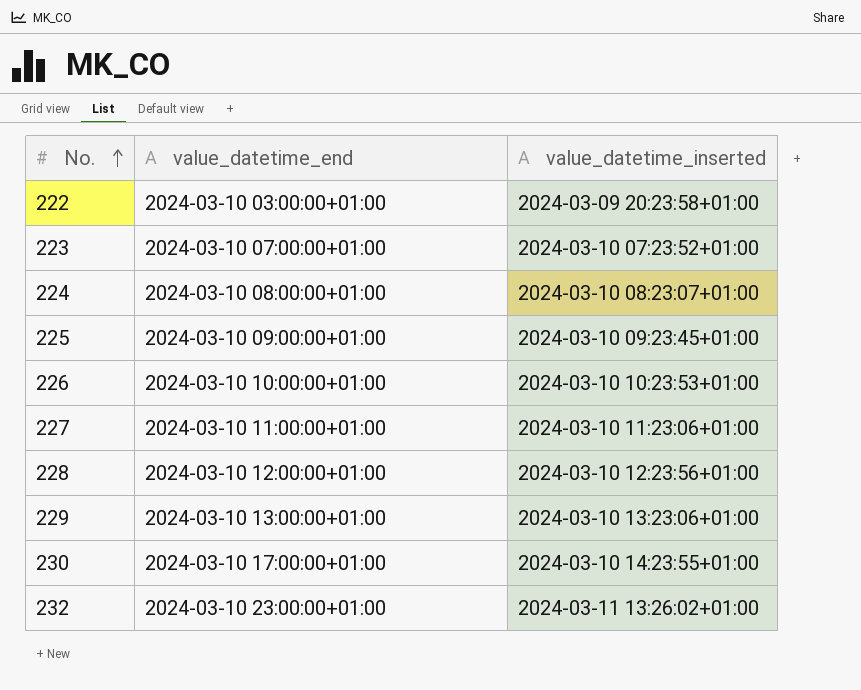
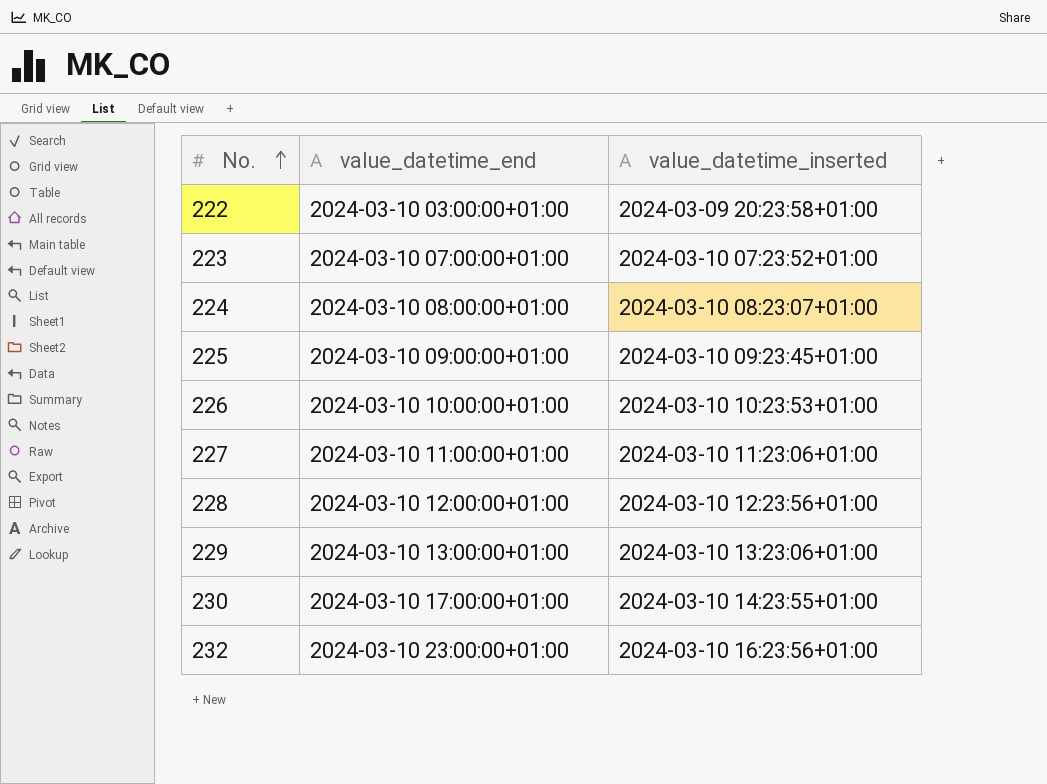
232 | value_datetime_inserted: 2024-03-11 13:26:02+01:00 -> 2024-03-10 16:23:56+01:00

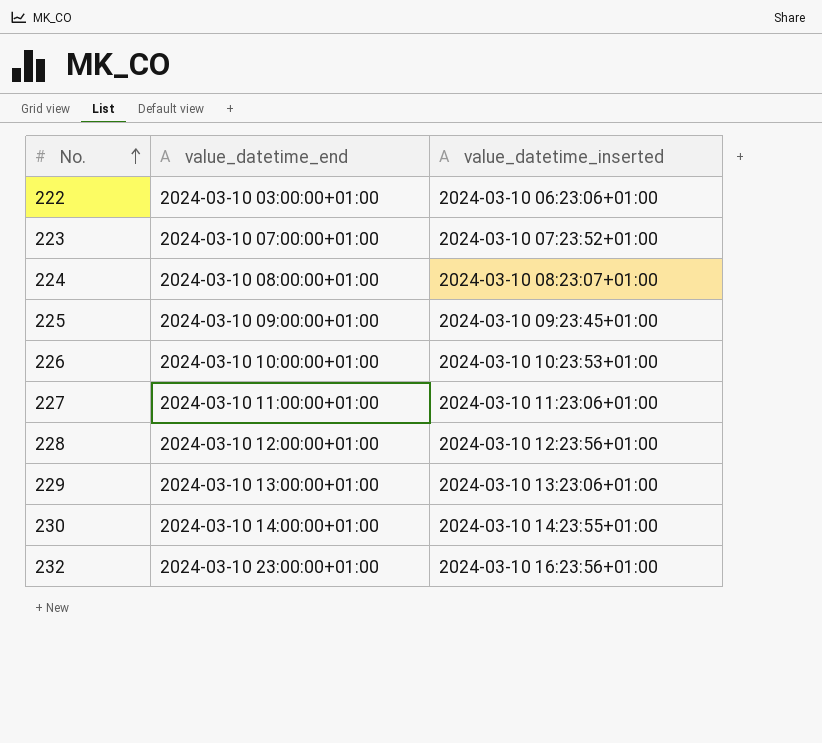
222 | value_datetime_inserted: 2024-03-09 20:23:58+01:00 -> 2024-03-10 06:23:06+01:00
230 | value_datetime_end: 2024-03-10 17:00:00+01:00 -> 2024-03-10 14:00:00+01:00

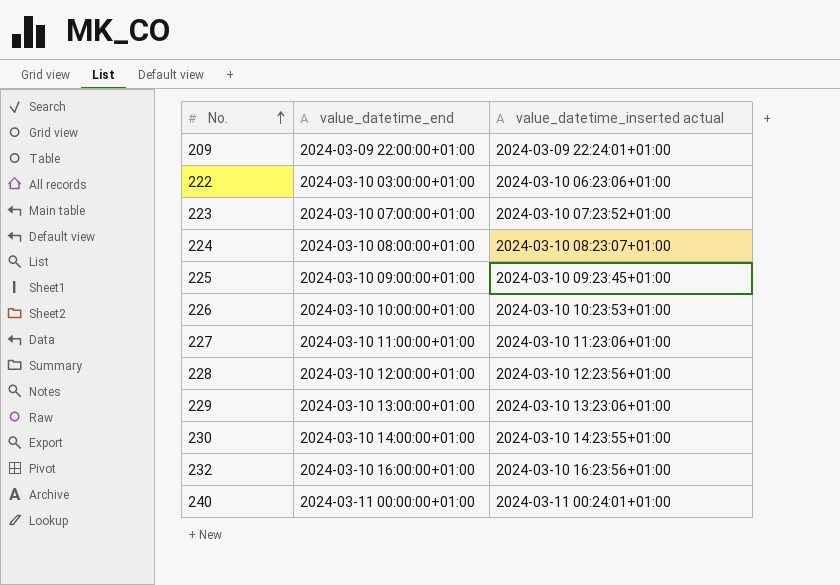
column name: value_datetime_inserted -> value_datetime_inserted actual
row 209: none -> 2024-03-09 22:00:00+01:00 | 2024-03-09 22:24:01+01:00
232 | value_datetime_end: 2024-03-10 23:00:00+01:00 -> 2024-03-10 16:00:00+01:00
row 240: none -> 2024-03-11 00:00:00+01:00 | 2024-03-11 00:24:01+01:00

